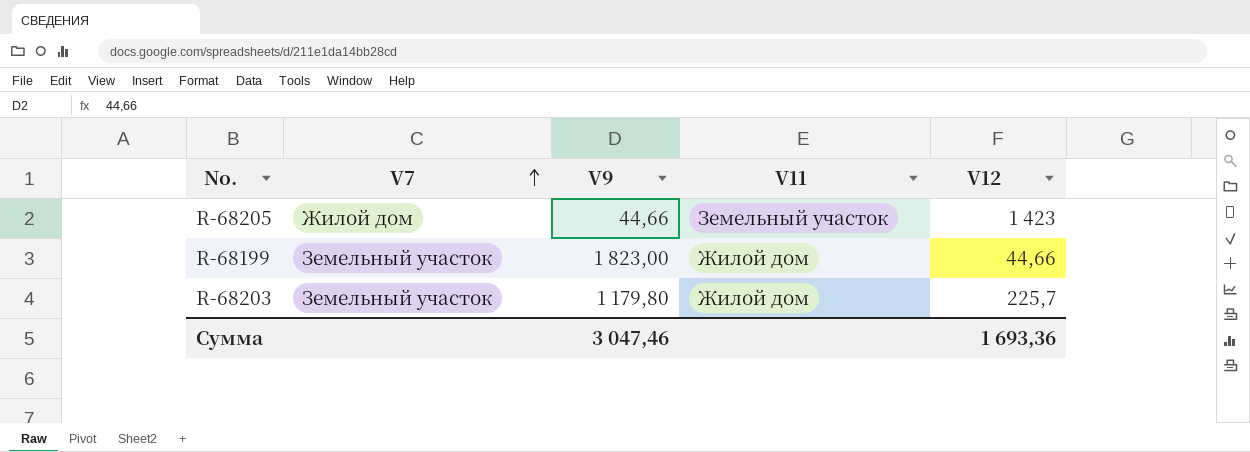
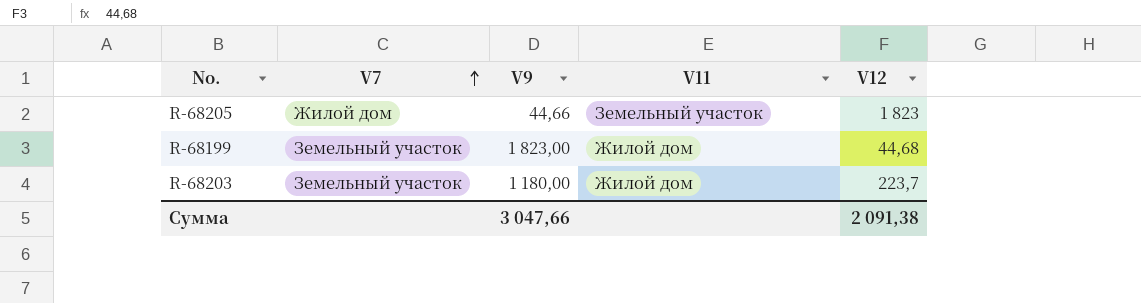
R-68205 | V12: 1 423 -> 1 823
R-68199 | V12: 44,66 -> 44,68
R-68203 | V9: 1 179,80 -> 1 180,00
R-68203 | V12: 225,7 -> 223,7
Сумма | V9: 3 047,46 -> 3 047,66
Сумма | V12: 1 693,36 -> 2 091,38

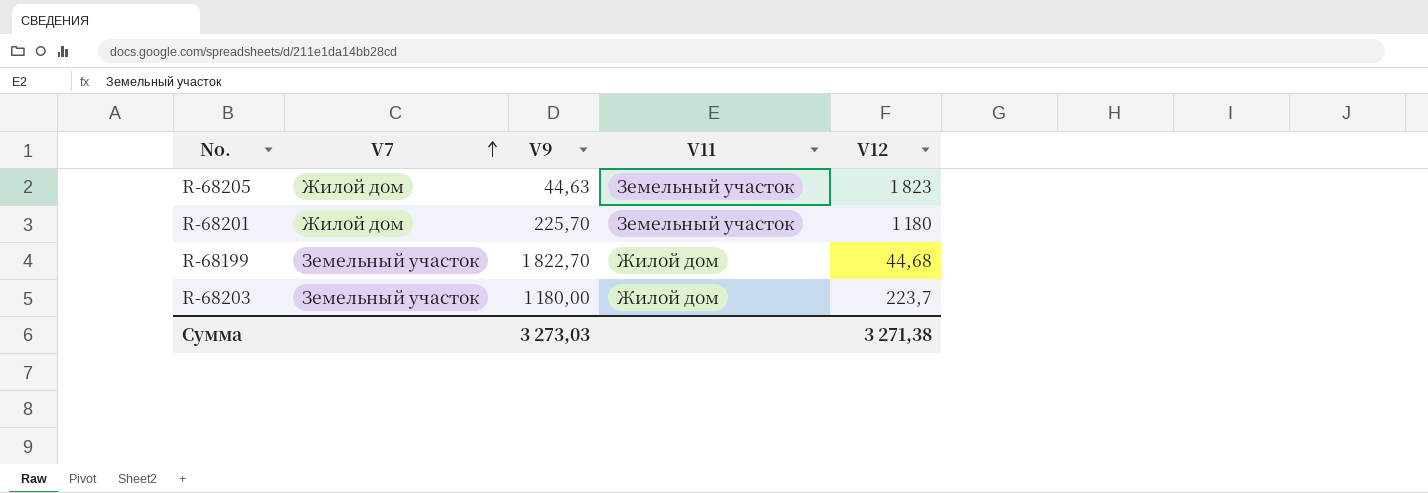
R-68205 | V9: 44,66 -> 44,63
row R-68201: none -> Жилой дом | 225,70 | Земельный участок | 1 180
R-68199 | V9: 1 823,00 -> 1 822,70
Сумма | V9: 3 047,66 -> 3 273,03
Сумма | V12: 2 091,38 -> 3 271,38

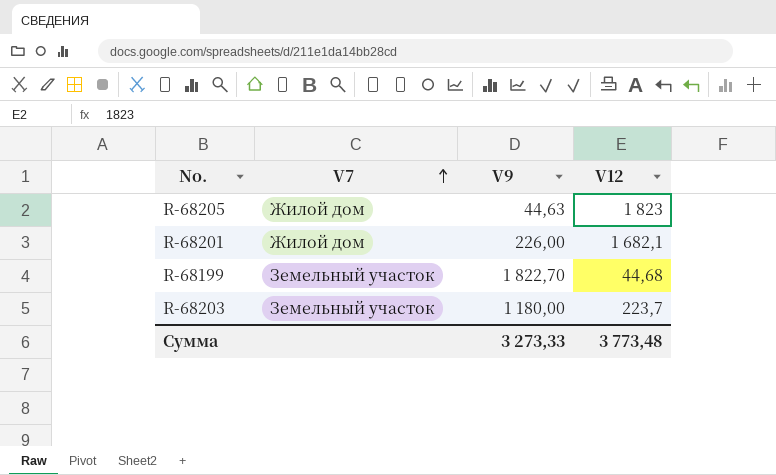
column V11 | position: 4 -> none
R-68201 | V9: 225,70 -> 226,00
R-68201 | V12: 1 180 -> 1 682,1
Сумма | V9: 3 273,03 -> 3 273,33
Сумма | V12: 3 271,38 -> 3 773,48

